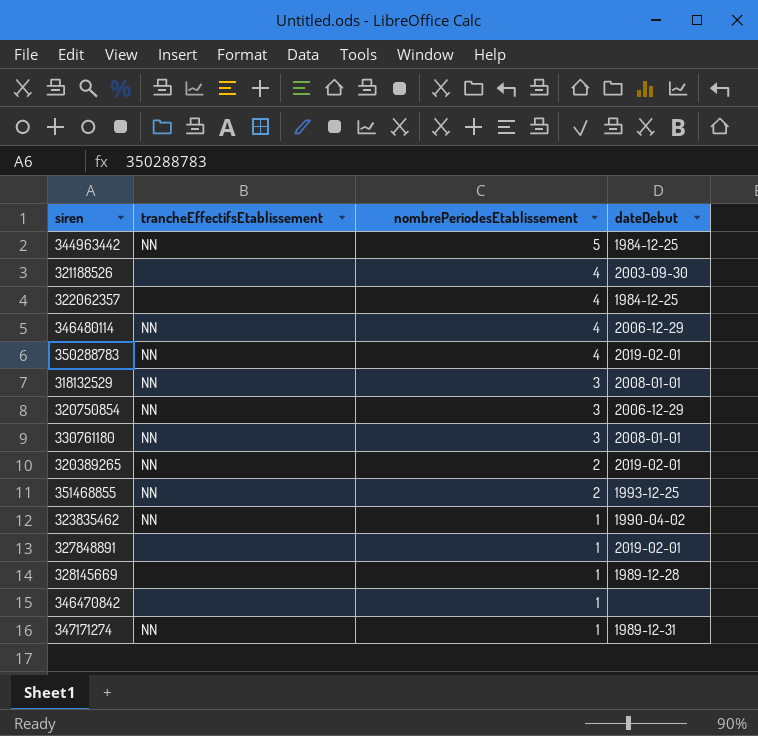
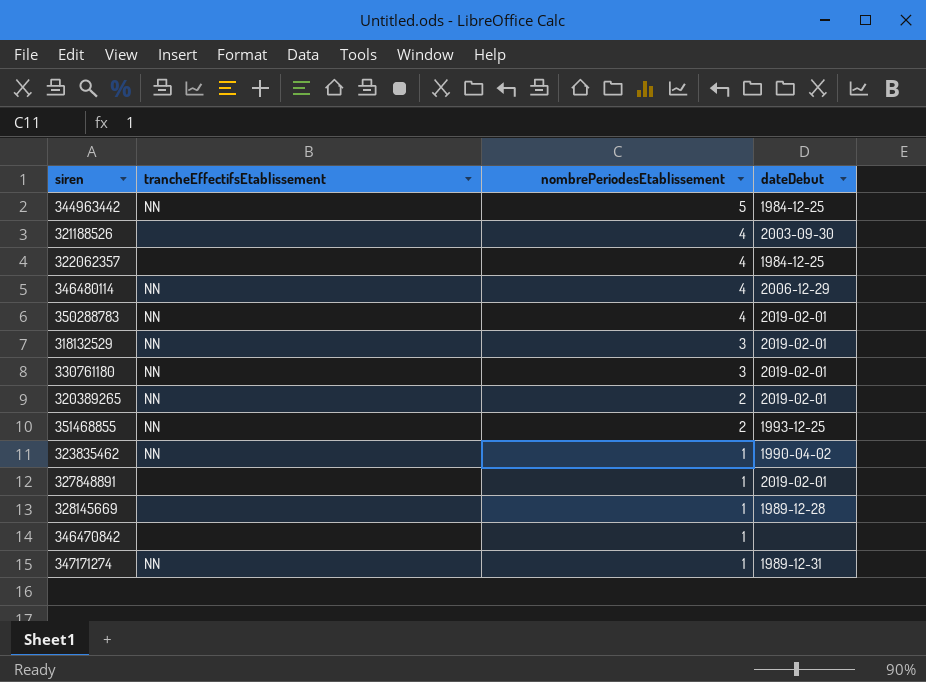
row 320750854: NN | 3 | 2006-12-29 -> none
318132529 | dateDebut: 2008-01-01 -> 2019-02-01
330761180 | dateDebut: 2008-01-01 -> 2019-02-01

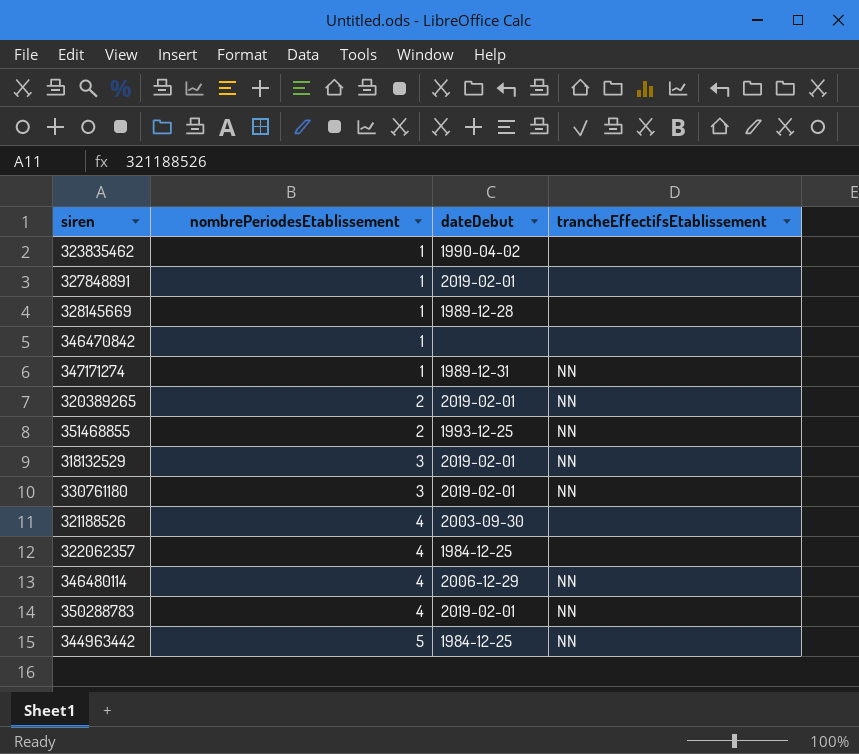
row order: nombrePeriodesEtablissement descending -> nombrePeriodesEtablissement ascending
column trancheEffectifsEtablissement | position: 2 -> 4
323835462 | trancheEffectifsEtablissement: NN -> none

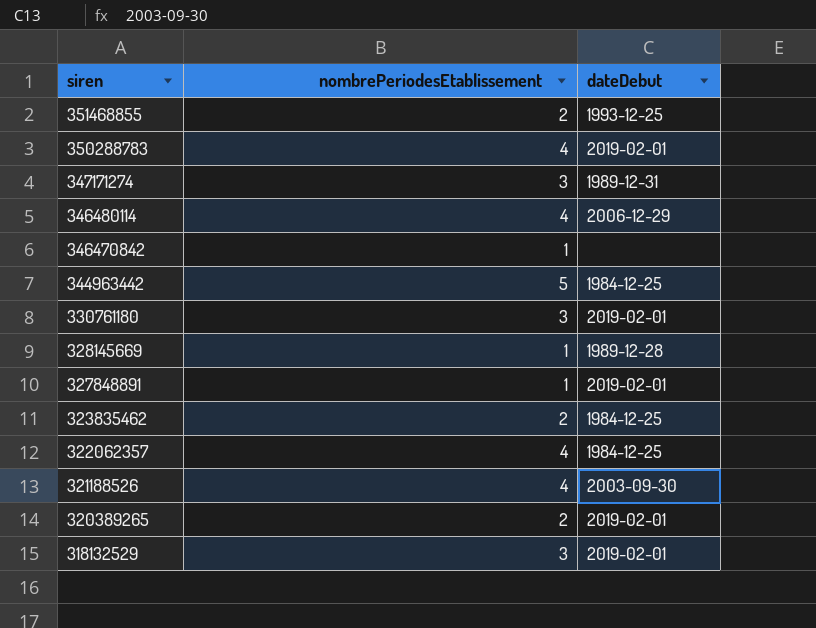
row order: nombrePeriodesEtablissement ascending -> siren descending
column trancheEffectifsEtablissement | position: 4 -> none
347171274 | nombrePeriodesEtablissement: 1 -> 3
323835462 | nombrePeriodesEtablissement: 1 -> 2
323835462 | dateDebut: 1990-04-02 -> 1984-12-25

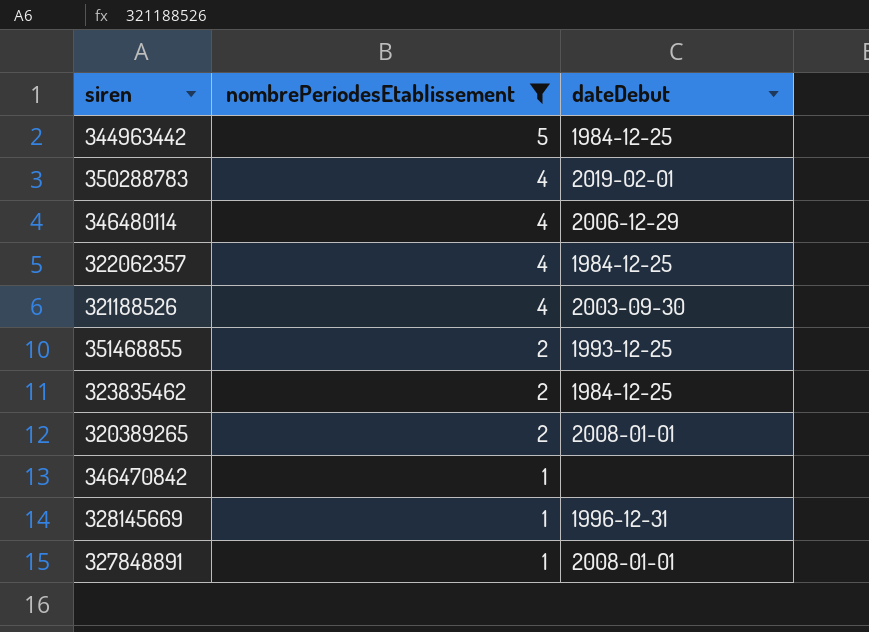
filter: none -> nombrePeriodesEtablissement != 3
row order: siren descending -> nombrePeriodesEtablissement descending
320389265 | dateDebut: 2019-02-01 -> 2008-01-01
328145669 | dateDebut: 1989-12-28 -> 1996-12-31
327848891 | dateDebut: 2019-02-01 -> 2008-01-01

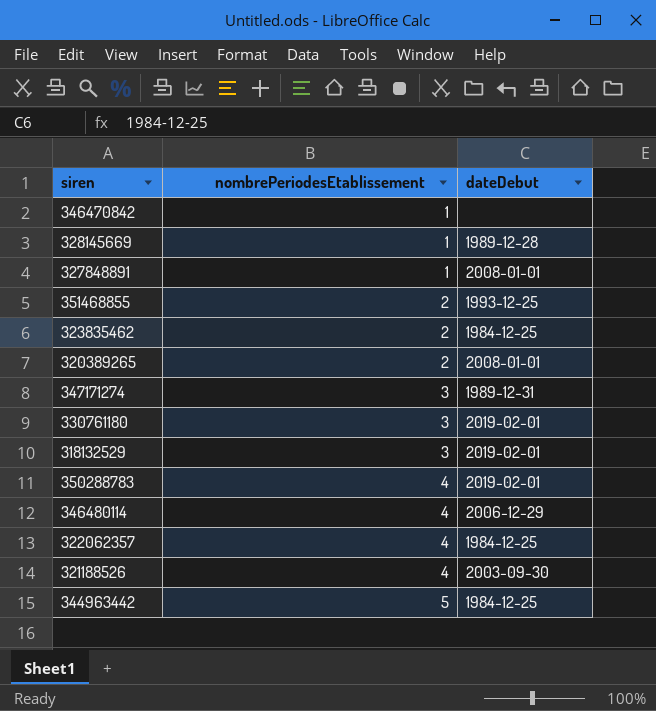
filter: nombrePeriodesEtablissement != 3 -> none
row order: nombrePeriodesEtablissement descending -> nombrePeriodesEtablissement ascending
328145669 | dateDebut: 1996-12-31 -> 1989-12-28

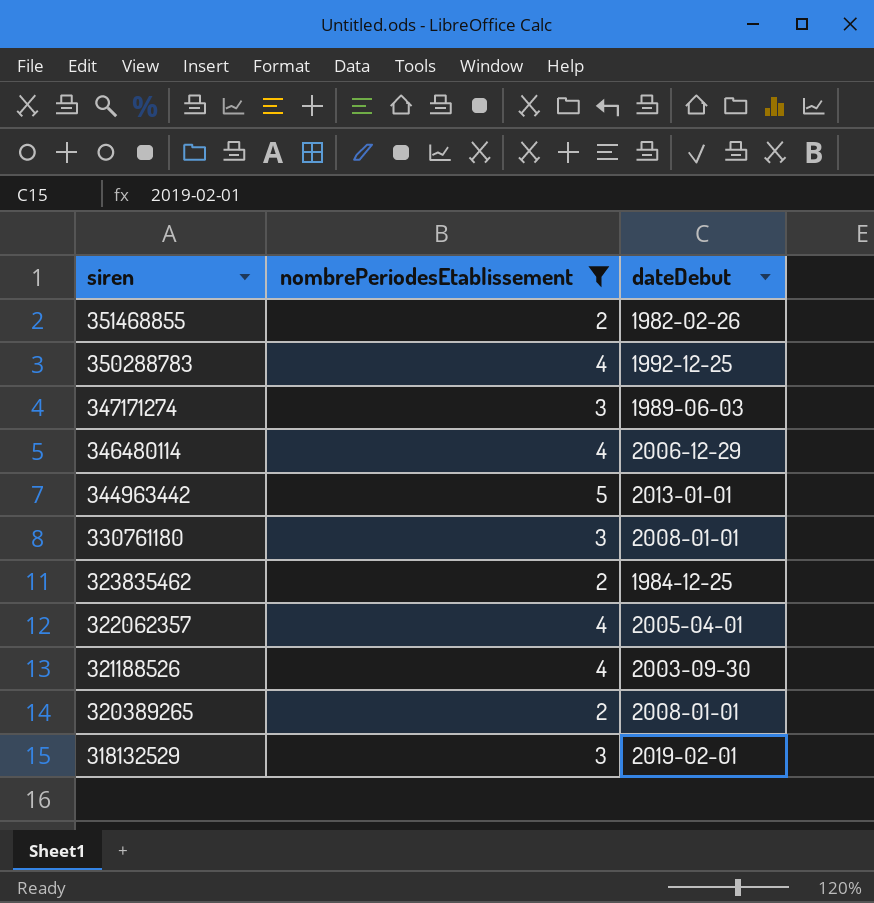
filter: none -> nombrePeriodesEtablissement != 1
row order: nombrePeriodesEtablissement ascending -> siren descending
351468855 | dateDebut: 1993-12-25 -> 1982-02-26
350288783 | dateDebut: 2019-02-01 -> 1992-12-25
347171274 | dateDebut: 1989-12-31 -> 1989-06-03
344963442 | dateDebut: 1984-12-25 -> 2013-01-01
330761180 | dateDebut: 2019-02-01 -> 2008-01-01
322062357 | dateDebut: 1984-12-25 -> 2005-04-01

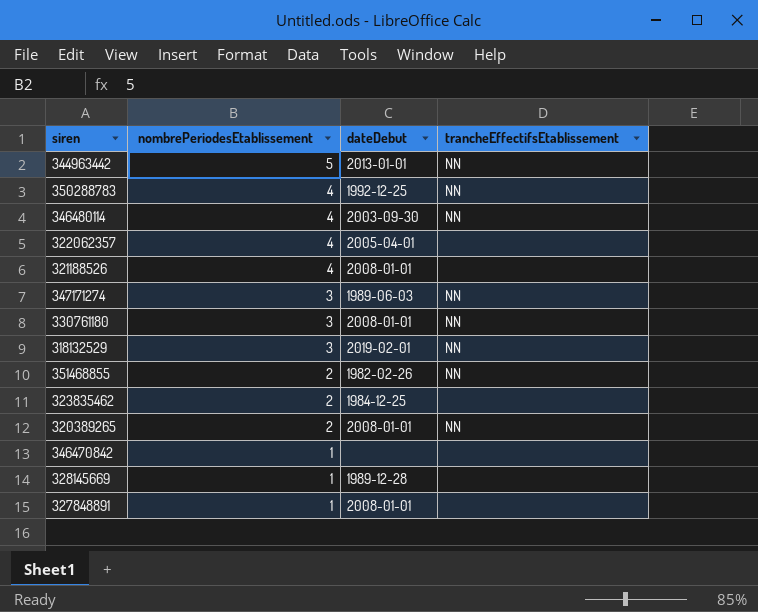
filter: nombrePeriodesEtablissement != 1 -> none
row order: siren descending -> nombrePeriodesEtablissement descending
column trancheEffectifsEtablissement | position: none -> 4
346480114 | dateDebut: 2006-12-29 -> 2003-09-30
321188526 | dateDebut: 2003-09-30 -> 2008-01-01

